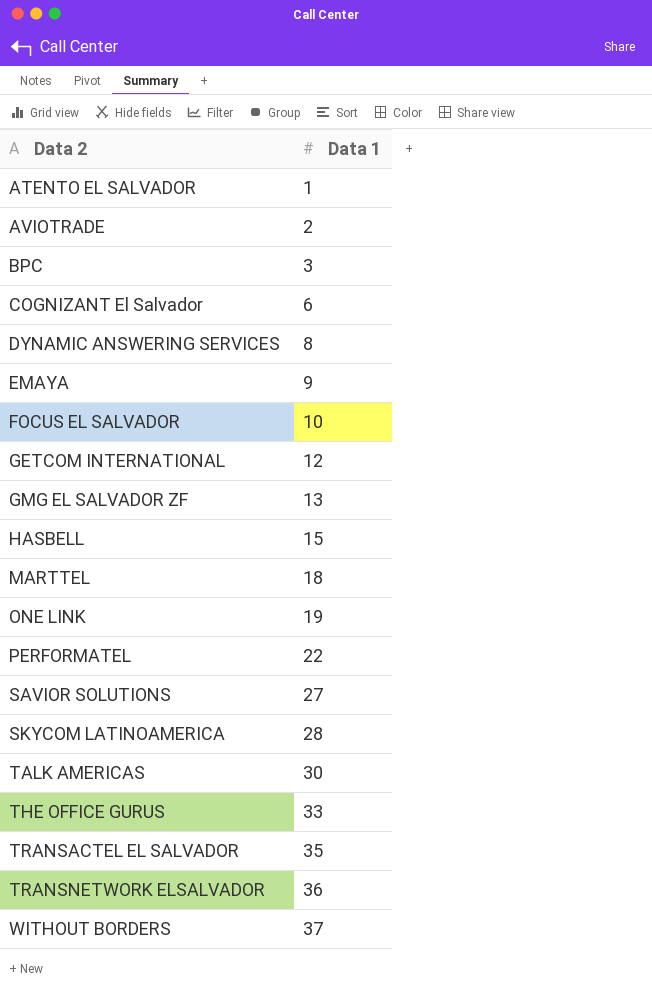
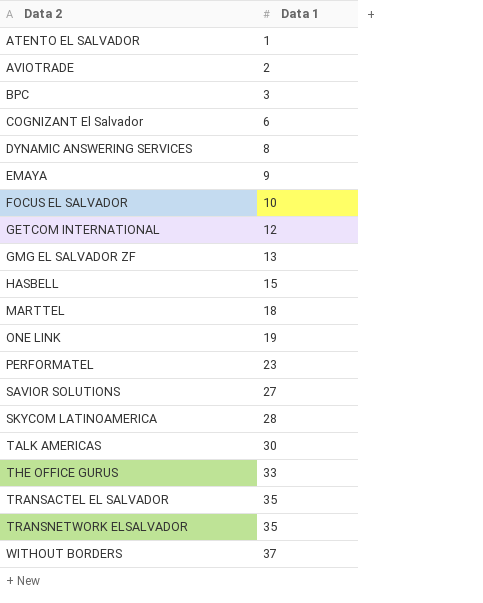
PERFORMATEL | Data 1: 22 -> 23
TRANSNETWORK ELSALVADOR | Data 1: 36 -> 35

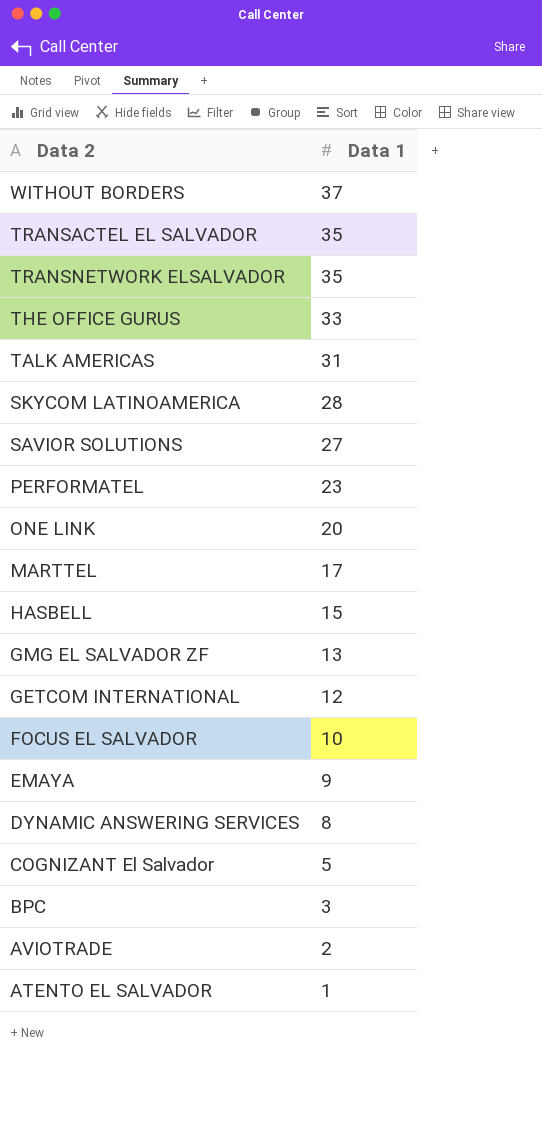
row order: Data 2 ascending -> Data 1 descending
TALK AMERICAS | Data 1: 30 -> 31
ONE LINK | Data 1: 19 -> 20
MARTTEL | Data 1: 18 -> 17
COGNIZANT El Salvador | Data 1: 6 -> 5

